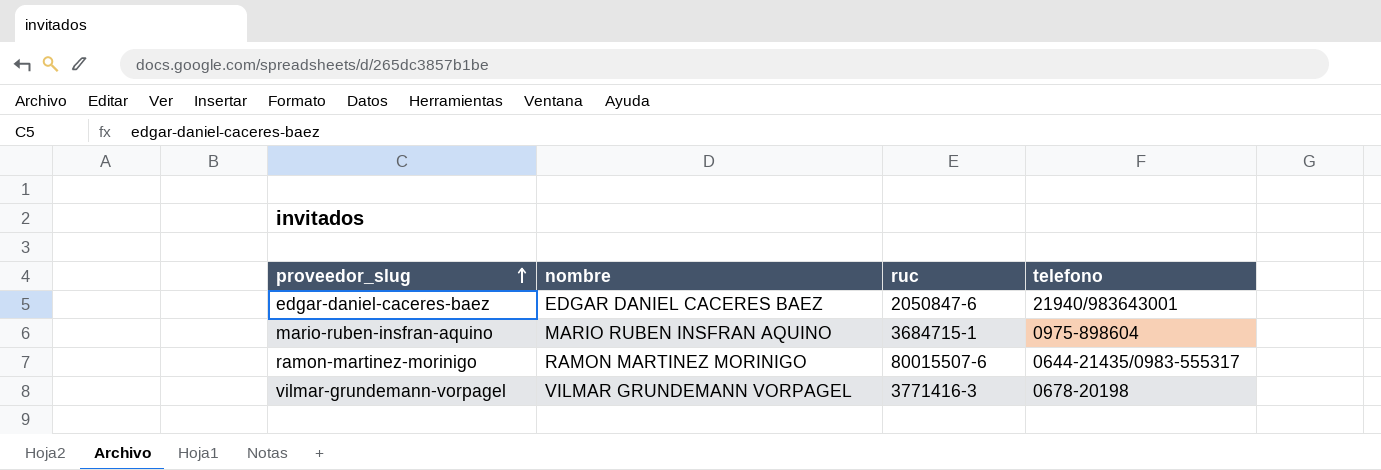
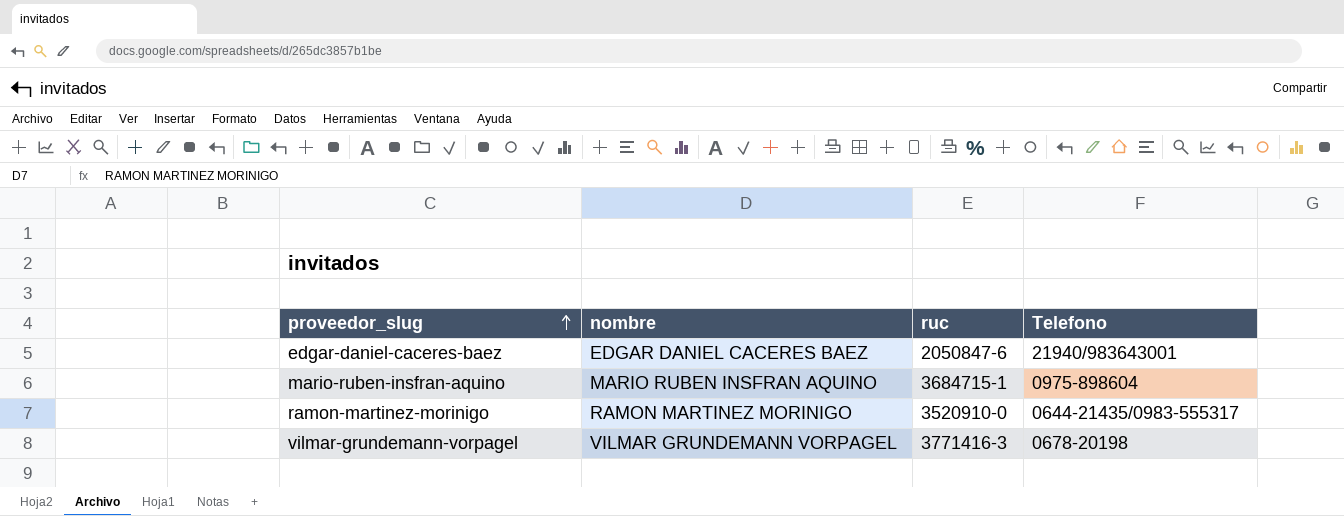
column name: telefono -> Telefono
ramon-martinez-morinigo | ruc: 80015507-6 -> 3520910-0

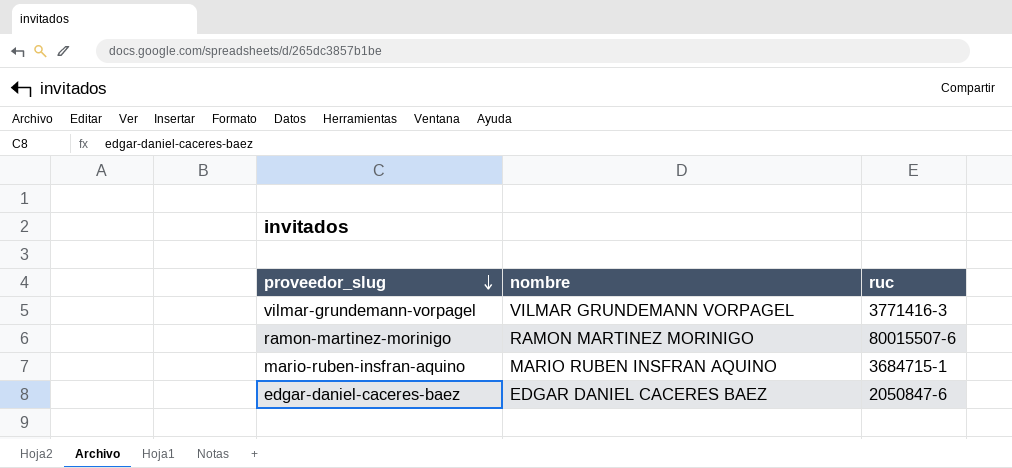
row order: proveedor_slug ascending -> proveedor_slug descending
column Telefono | position: 4 -> none
ramon-martinez-morinigo | ruc: 3520910-0 -> 80015507-6

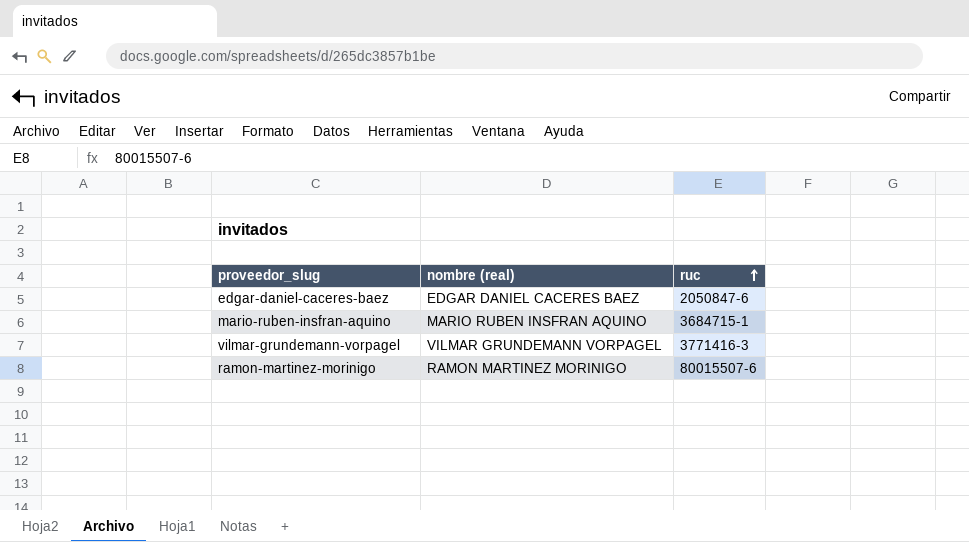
row order: proveedor_slug descending -> ruc ascending
column name: nombre -> nombre (real)

